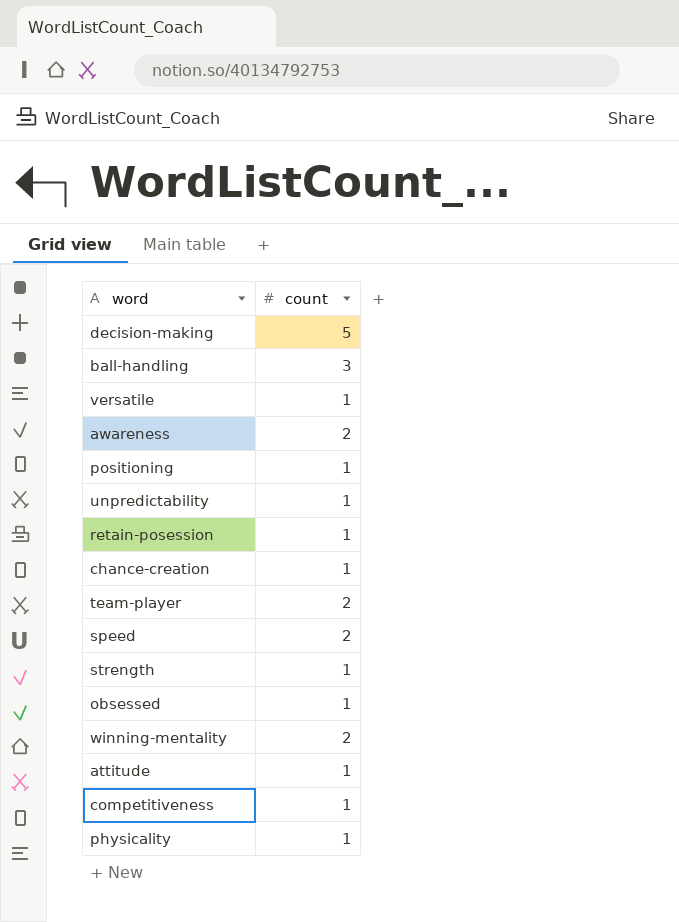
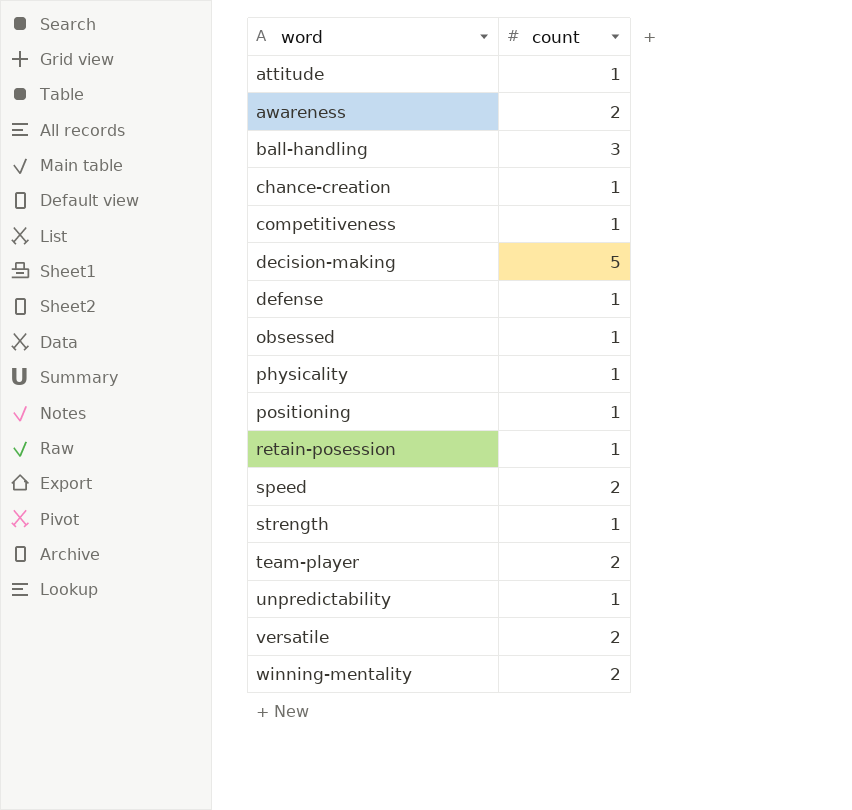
row order: none -> word ascending
row defense: none -> 1
versatile | count: 1 -> 2

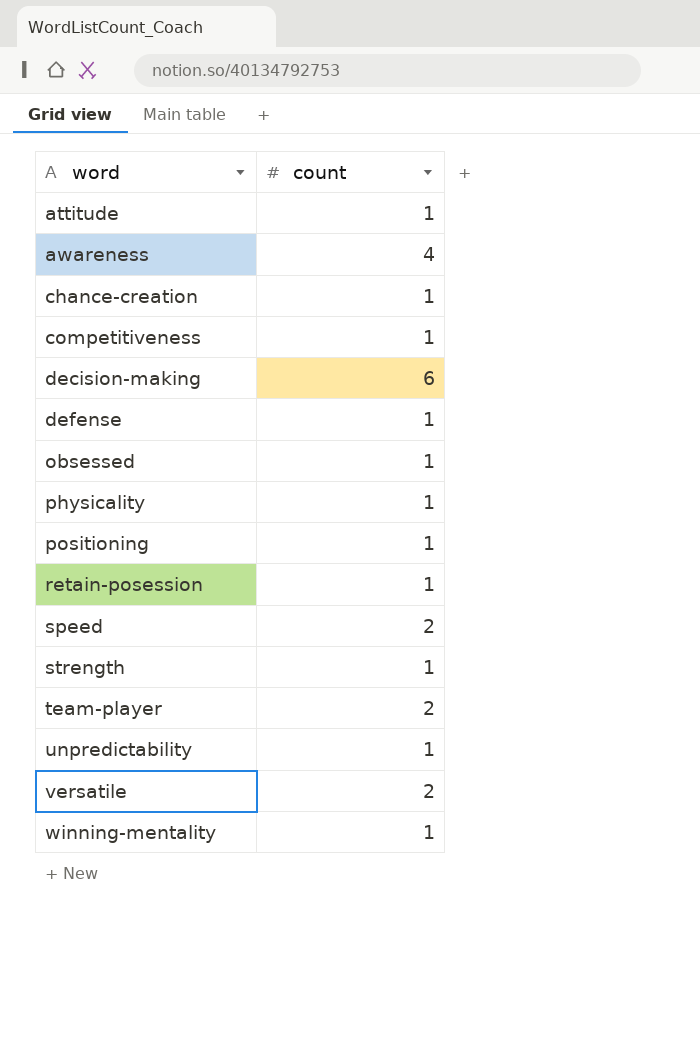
row ball-handling: 3 -> none
awareness | count: 2 -> 4
decision-making | count: 5 -> 6
winning-mentality | count: 2 -> 1

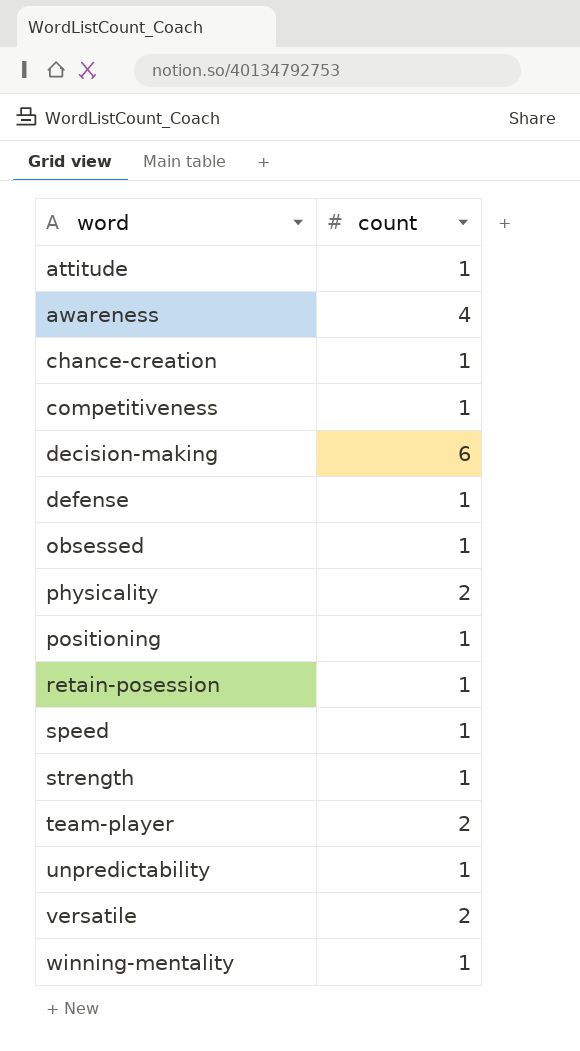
physicality | count: 1 -> 2
speed | count: 2 -> 1

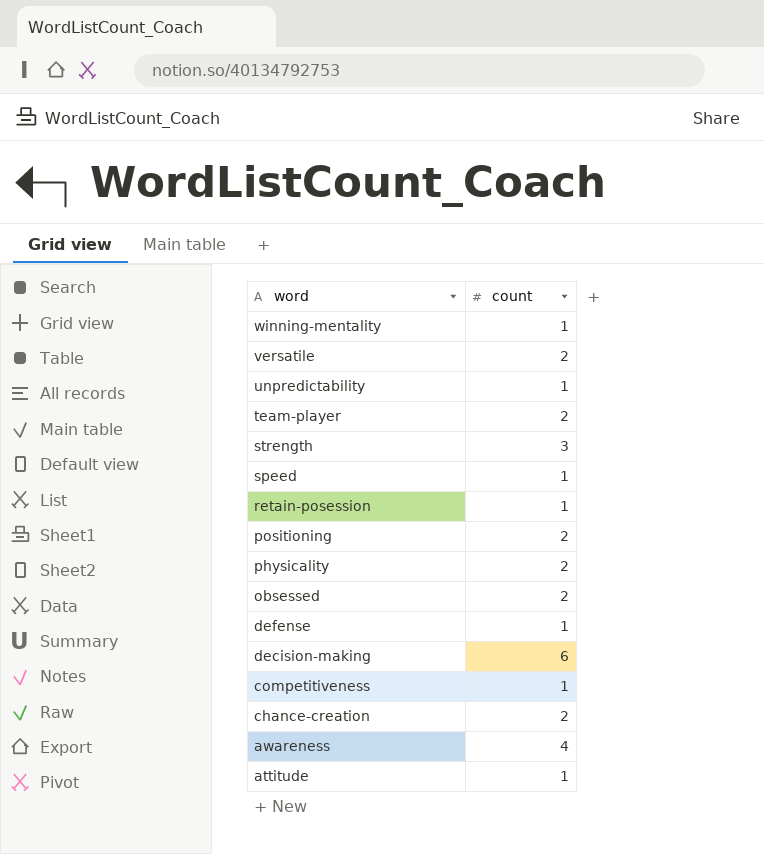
row order: word ascending -> word descending
strength | count: 1 -> 3
positioning | count: 1 -> 2
obsessed | count: 1 -> 2
chance-creation | count: 1 -> 2

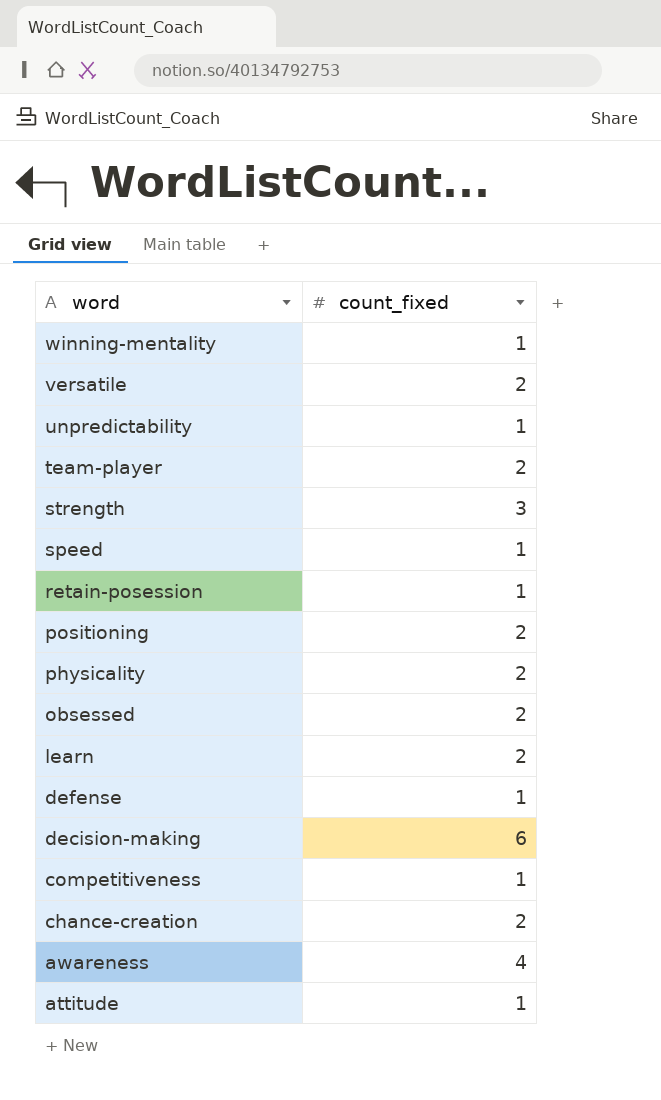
column name: count -> count_fixed
row learn: none -> 2

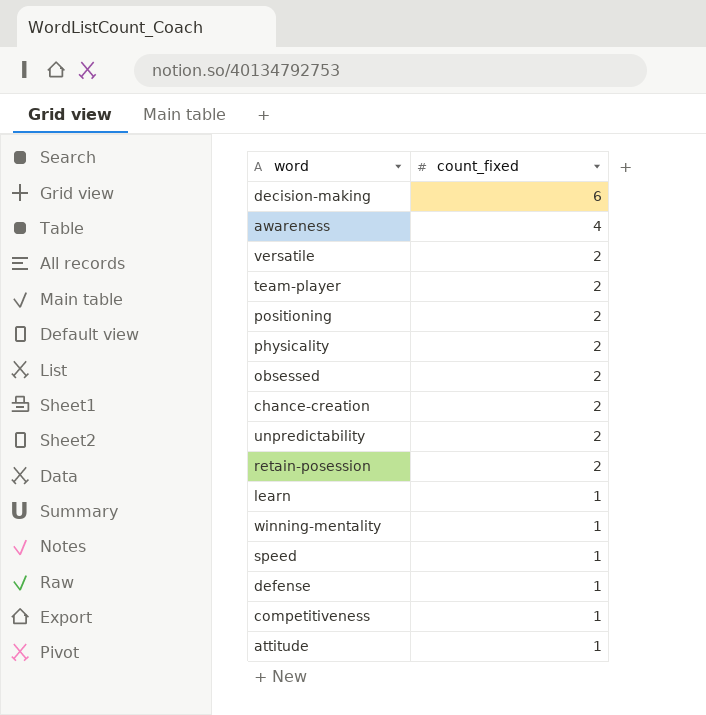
row order: word descending -> count_fixed descending
row strength: 3 -> none
unpredictability | count_fixed: 1 -> 2
retain-posession | count_fixed: 1 -> 2
learn | count_fixed: 2 -> 1

